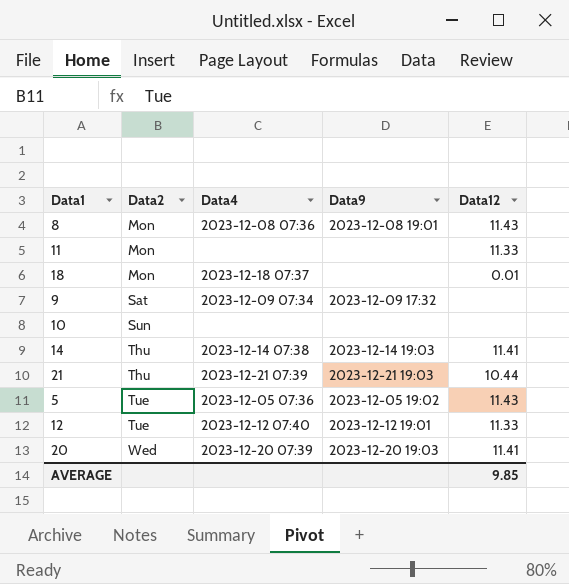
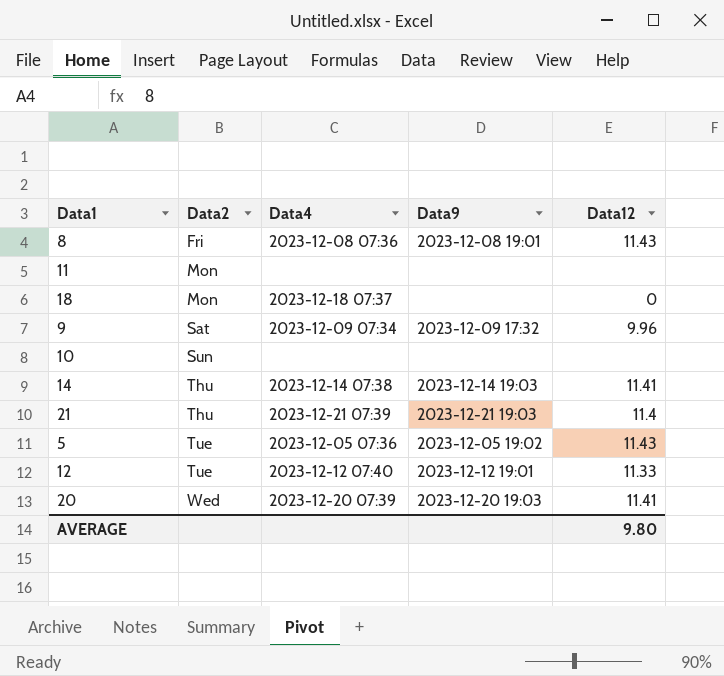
8 | Data2: Mon -> Fri
11 | Data12: 11.33 -> none
18 | Data12: 0.01 -> 0
9 | Data12: none -> 9.96
21 | Data12: 10.44 -> 11.4
AVERAGE | Data12: 9.85 -> 9.80

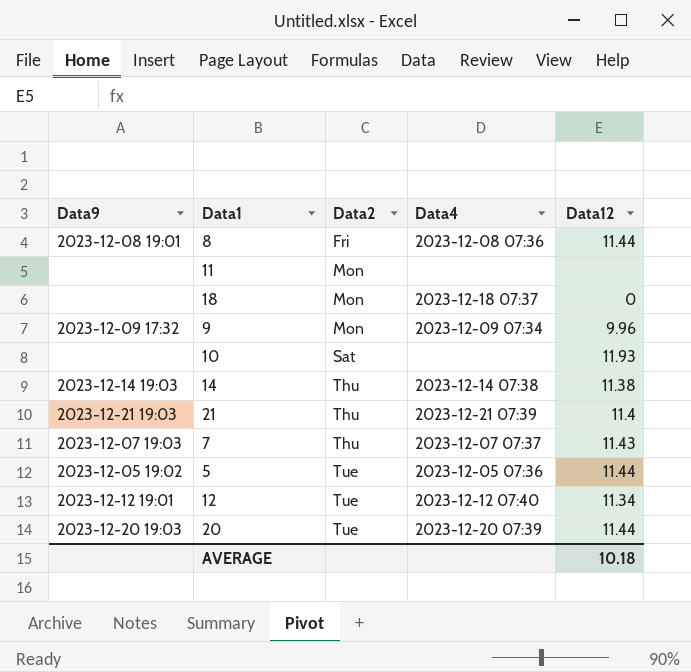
column Data9 | position: 4 -> 1
8 | Data12: 11.43 -> 11.44
9 | Data2: Sat -> Mon
10 | Data2: Sun -> Sat
10 | Data12: none -> 11.93
14 | Data12: 11.41 -> 11.38
row 7: none -> 2023-12-07 19:03 | Thu | 2023-12-07 07:37 | 11.43
5 | Data12: 11.43 -> 11.44
12 | Data12: 11.33 -> 11.34
20 | Data2: Wed -> Tue
20 | Data12: 11.41 -> 11.44
AVERAGE | Data12: 9.80 -> 10.18

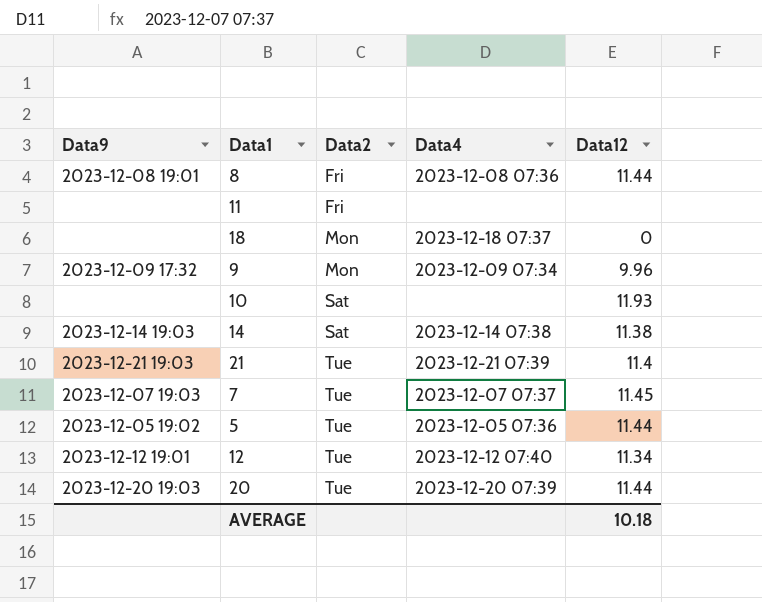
11 | Data2: Mon -> Fri
14 | Data2: Thu -> Sat
21 | Data2: Thu -> Tue
7 | Data2: Thu -> Tue
7 | Data12: 11.43 -> 11.45

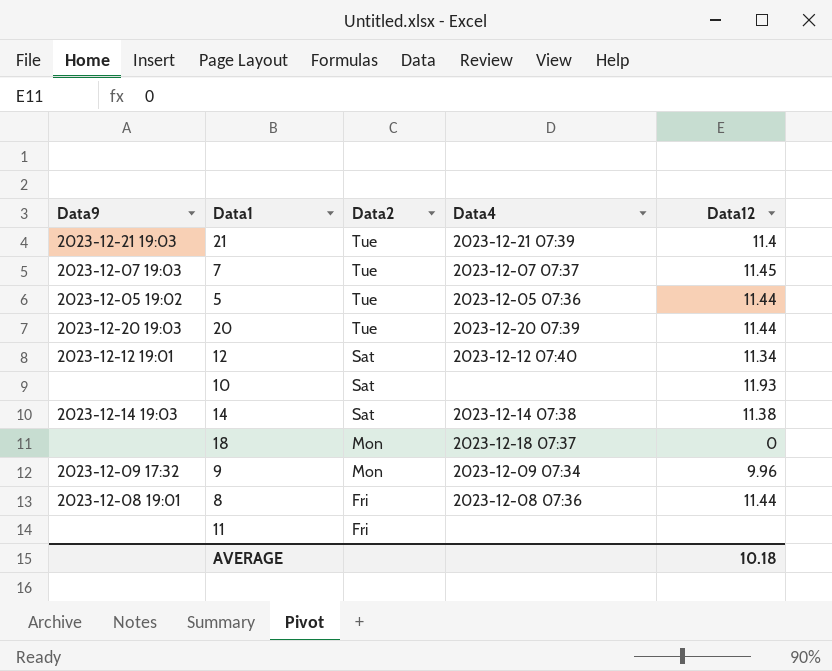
row order: Data2 ascending -> Data2 descending
12 | Data2: Tue -> Sat

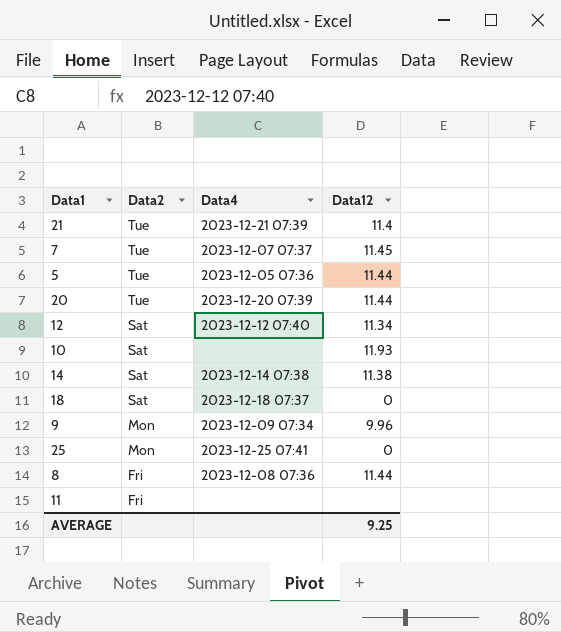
column Data9 | position: 1 -> none
18 | Data2: Mon -> Sat
row 25: none -> Mon | 2023-12-25 07:41 | 0
AVERAGE | Data12: 10.18 -> 9.25

